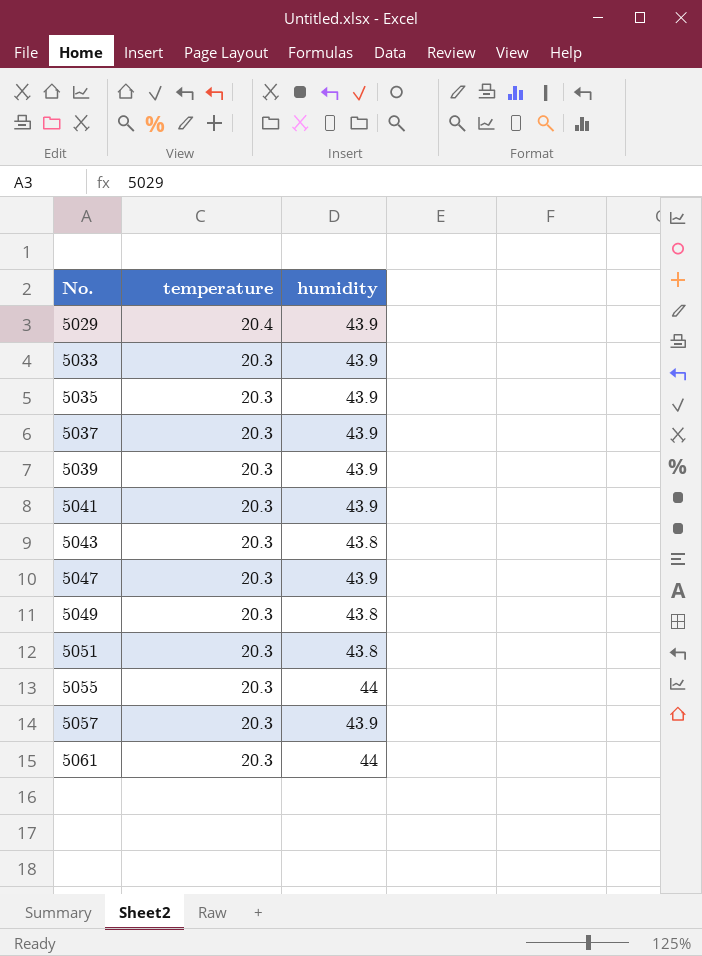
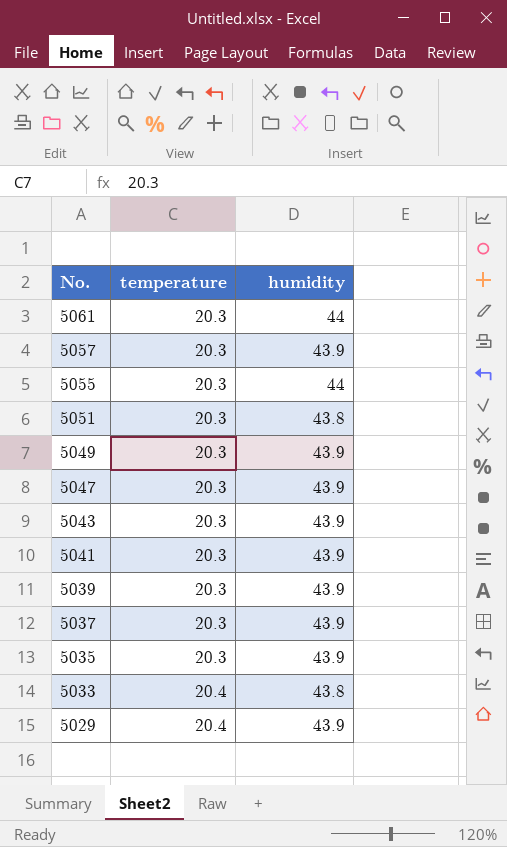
row order: No. ascending -> No. descending
5049 | humidity: 43.8 -> 43.9
5043 | humidity: 43.8 -> 43.9
5033 | temperature: 20.3 -> 20.4
5033 | humidity: 43.9 -> 43.8

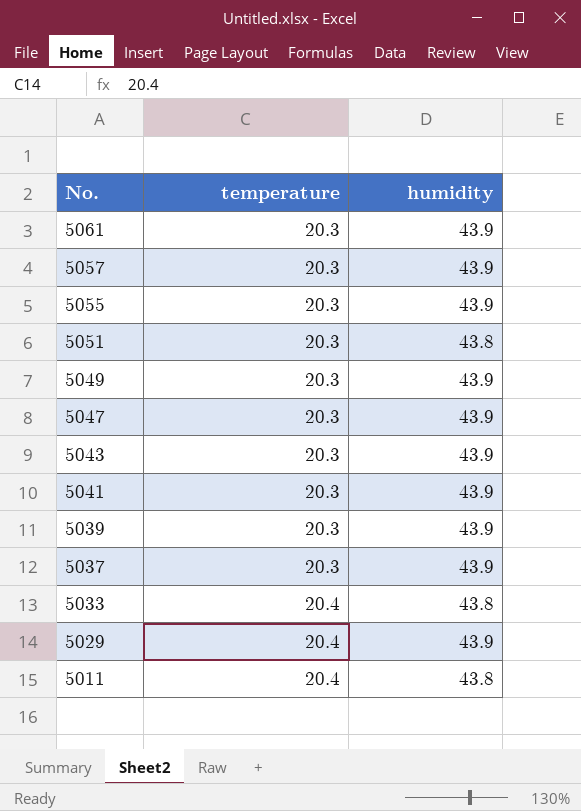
row 5035: 20.3 | 43.9 -> none
5061 | humidity: 44 -> 43.9
5055 | humidity: 44 -> 43.9
row 5011: none -> 20.4 | 43.8

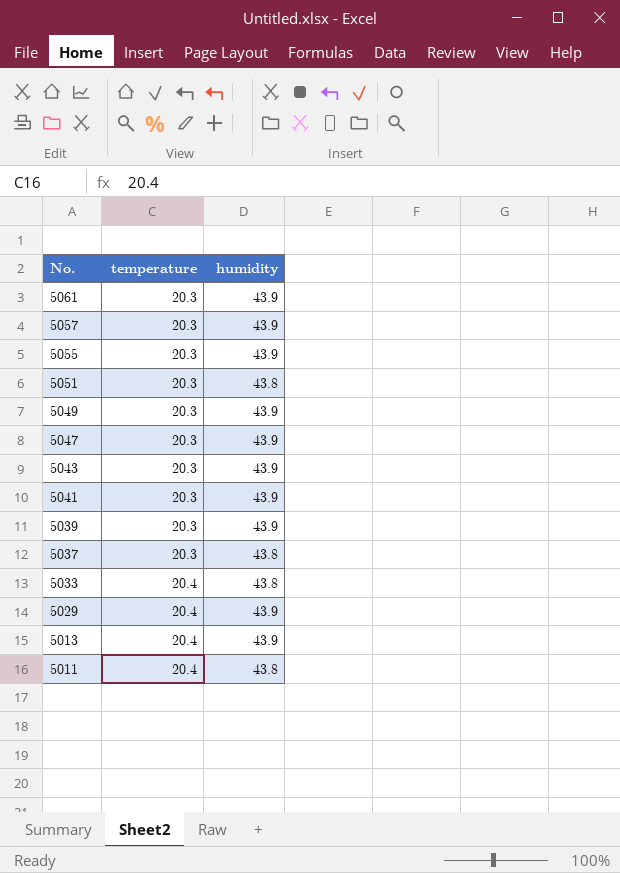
5037 | humidity: 43.9 -> 43.8
row 5013: none -> 20.4 | 43.9

